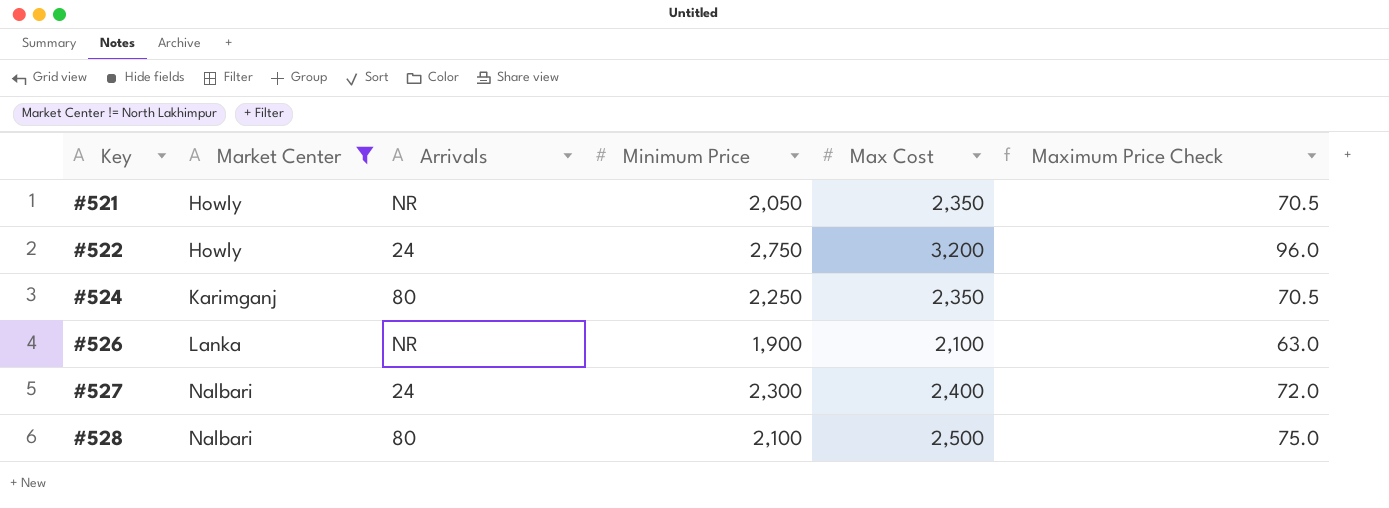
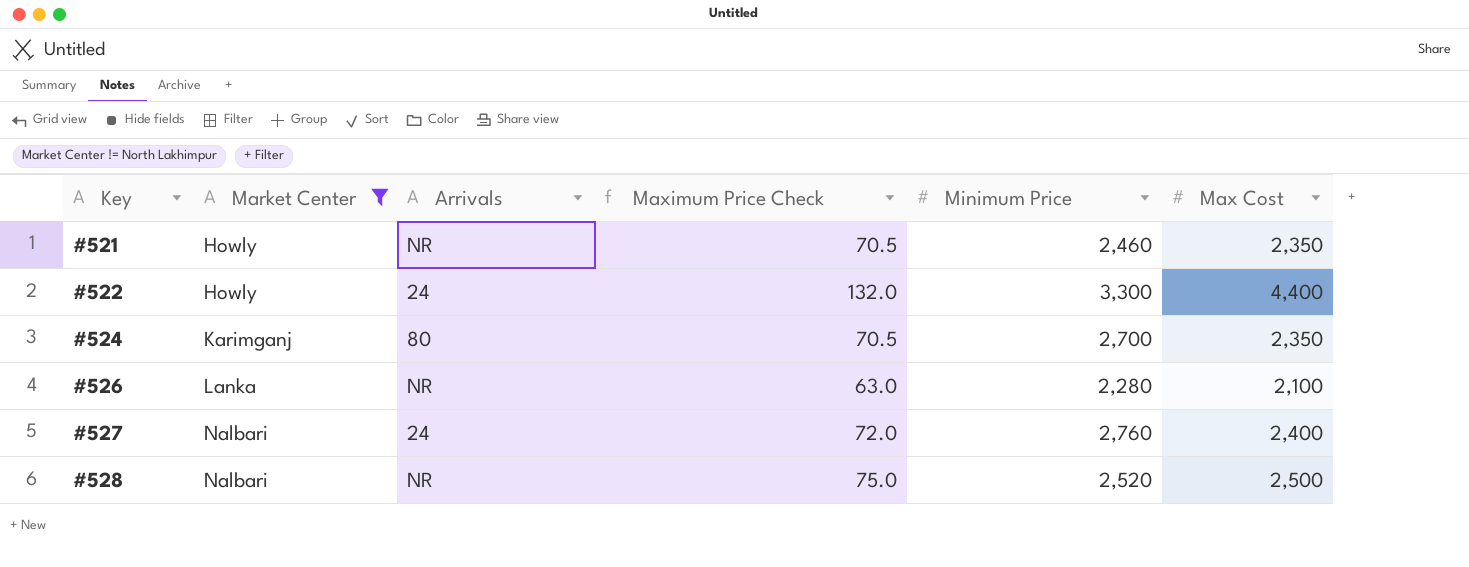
column Maximum Price Check | position: 6 -> 4
#521 | Minimum Price: 2,050 -> 2,460
#522 | Maximum Price Check: 96.0 -> 132.0
#522 | Minimum Price: 2,750 -> 3,300
#522 | Max Cost: 3,200 -> 4,400
#524 | Minimum Price: 2,250 -> 2,700
#526 | Minimum Price: 1,900 -> 2,280
#527 | Minimum Price: 2,300 -> 2,760
#528 | Arrivals: 80 -> NR
#528 | Minimum Price: 2,100 -> 2,520

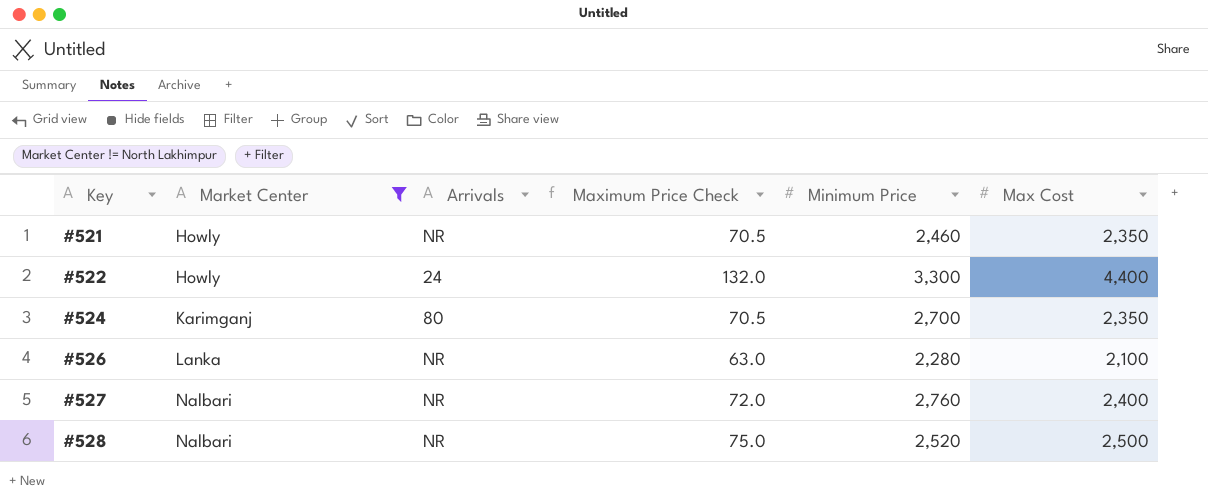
#527 | Arrivals: 24 -> NR

